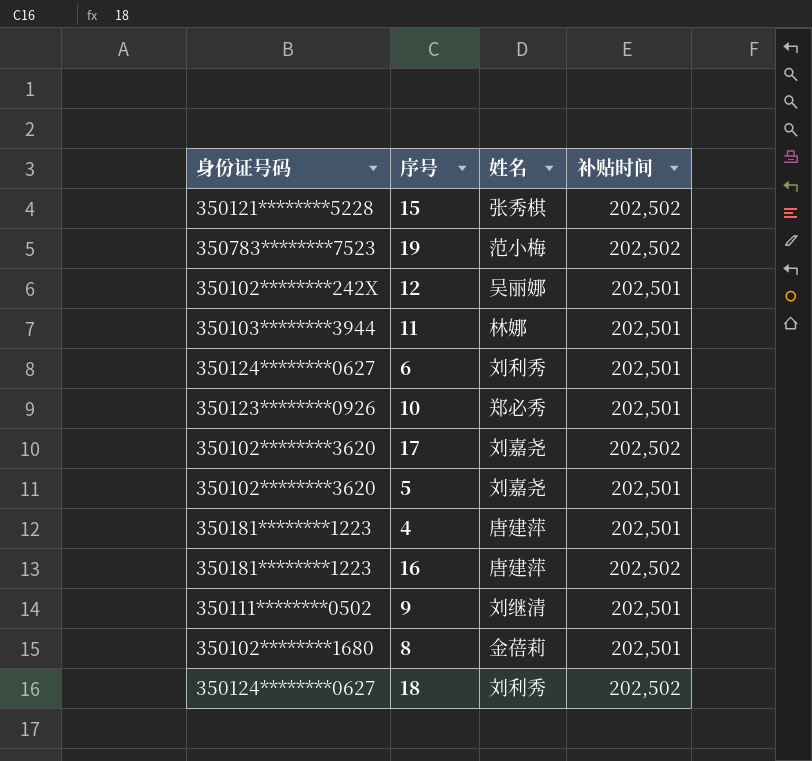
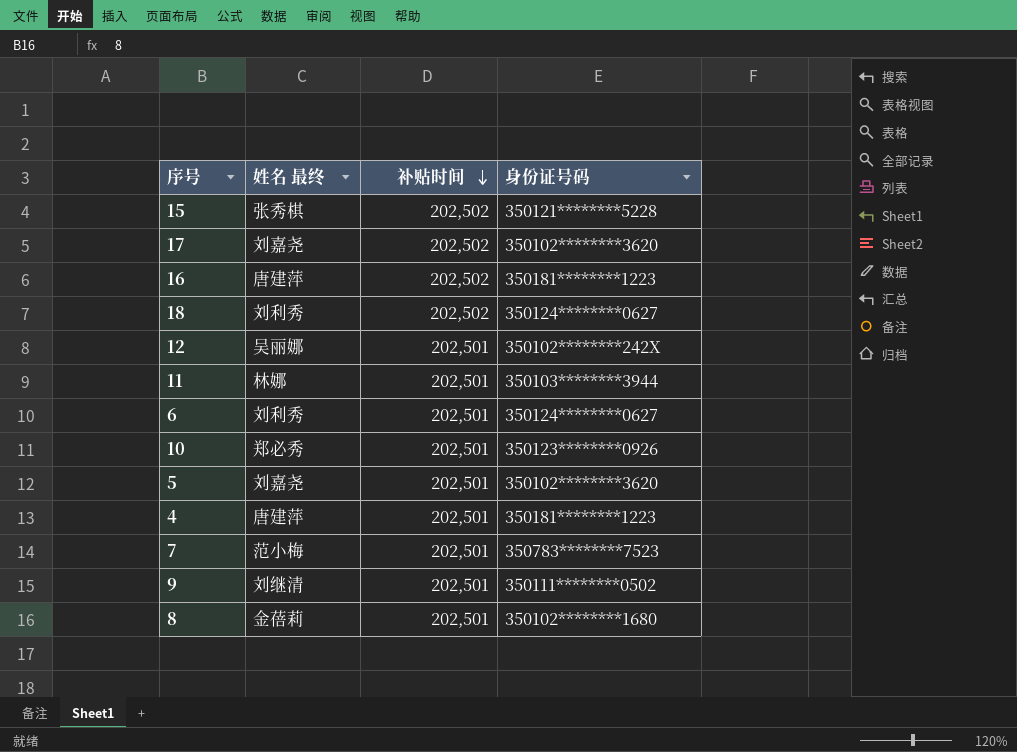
row order: none -> 补贴时间 descending
column name: 姓名 -> 姓名 最终
column 身份证号码 | position: 1 -> 4
row 19: 350783********7523 | 范小梅 | 202,502 -> none
row 7: none -> 范小梅 | 202,501 | 350783********7523

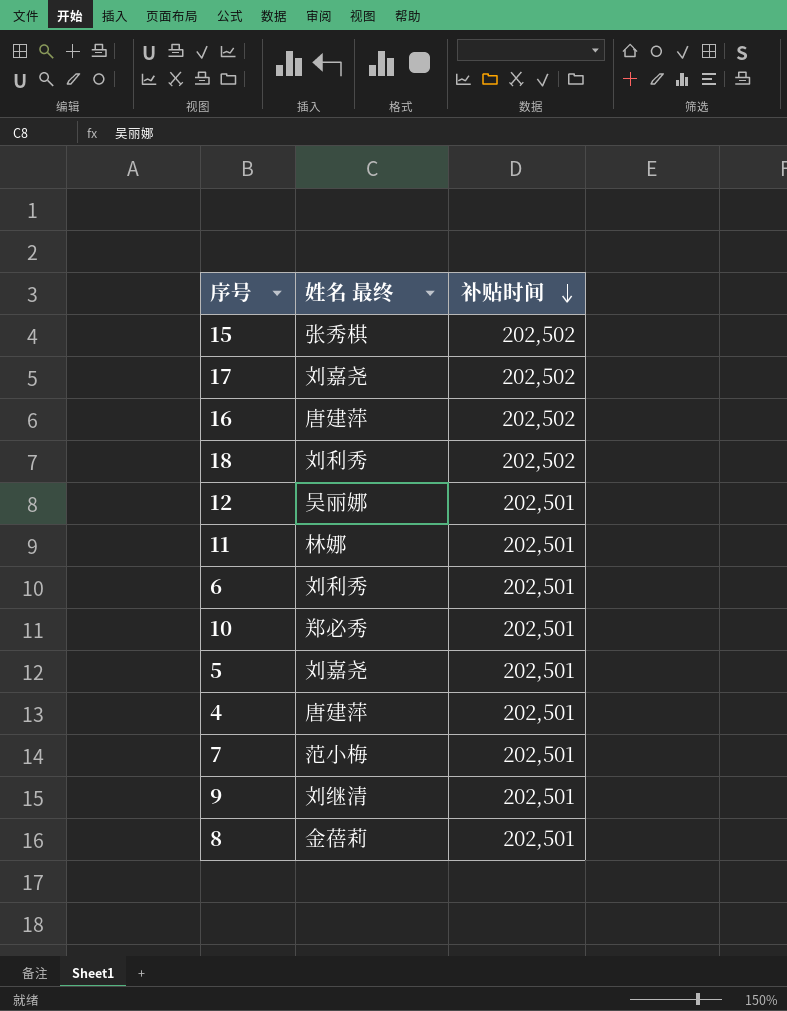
column 身份证号码 | position: 4 -> none

